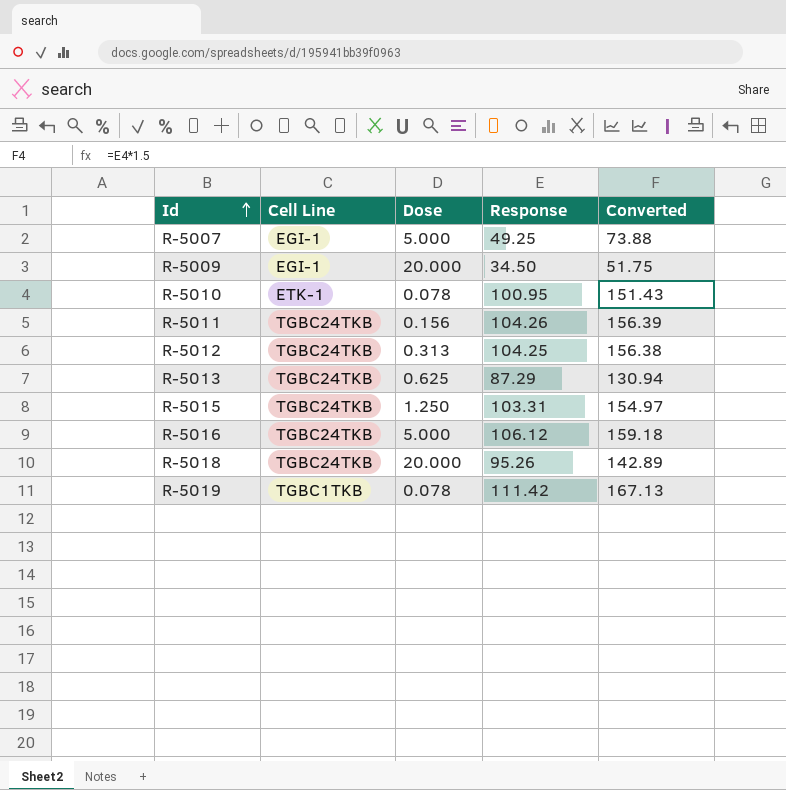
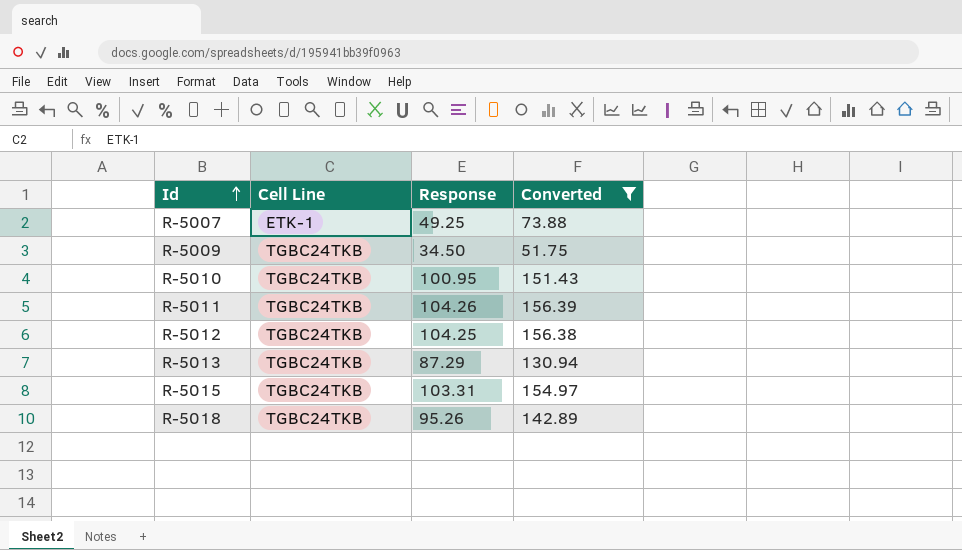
filter: none -> Converted <= 156.39
column Dose | position: 3 -> none
R-5007 | Cell Line: EGI-1 -> ETK-1
R-5009 | Cell Line: EGI-1 -> TGBC24TKB
R-5010 | Cell Line: ETK-1 -> TGBC24TKB

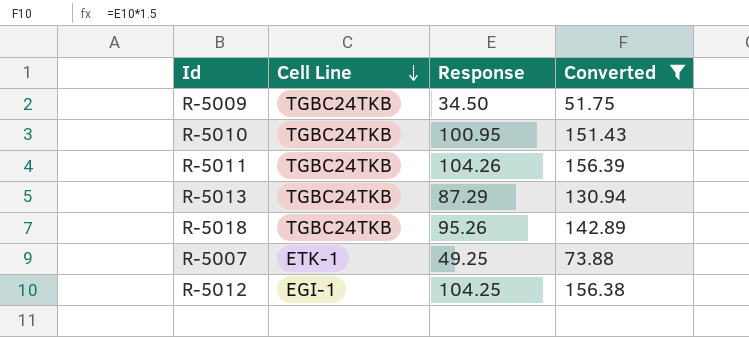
row order: Id ascending -> Cell Line descending
row R-5015: TGBC24TKB | 103.31 | 154.97 -> none
R-5012 | Cell Line: TGBC24TKB -> EGI-1

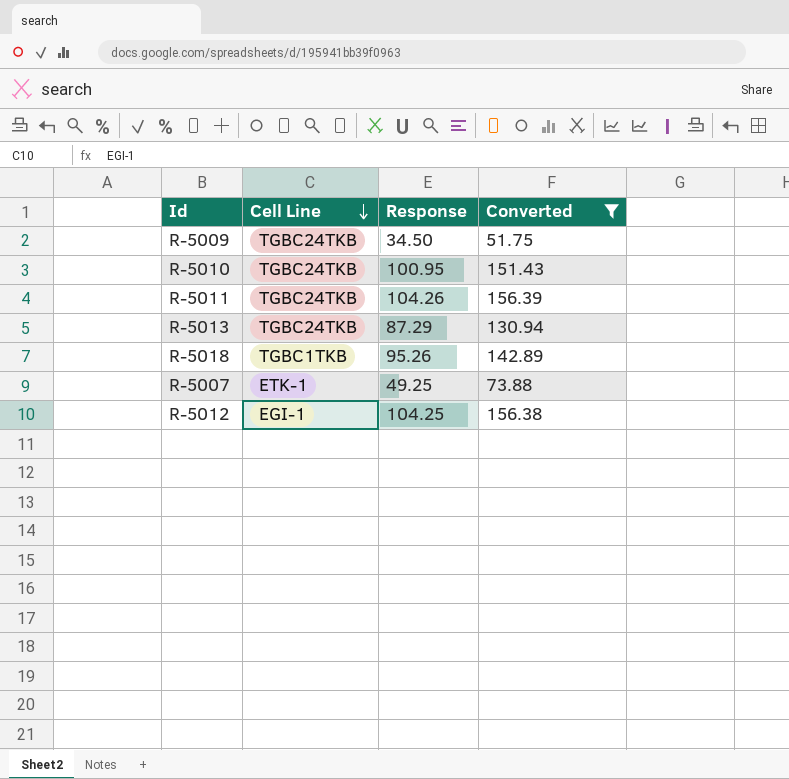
R-5018 | Cell Line: TGBC24TKB -> TGBC1TKB

